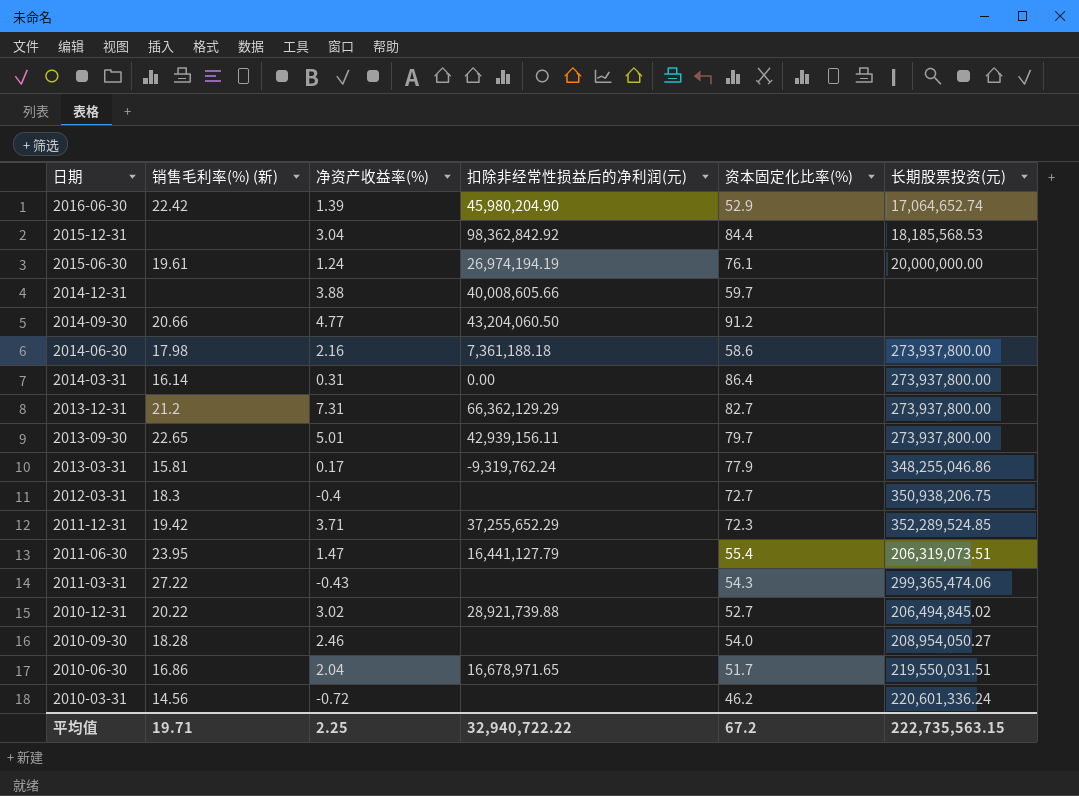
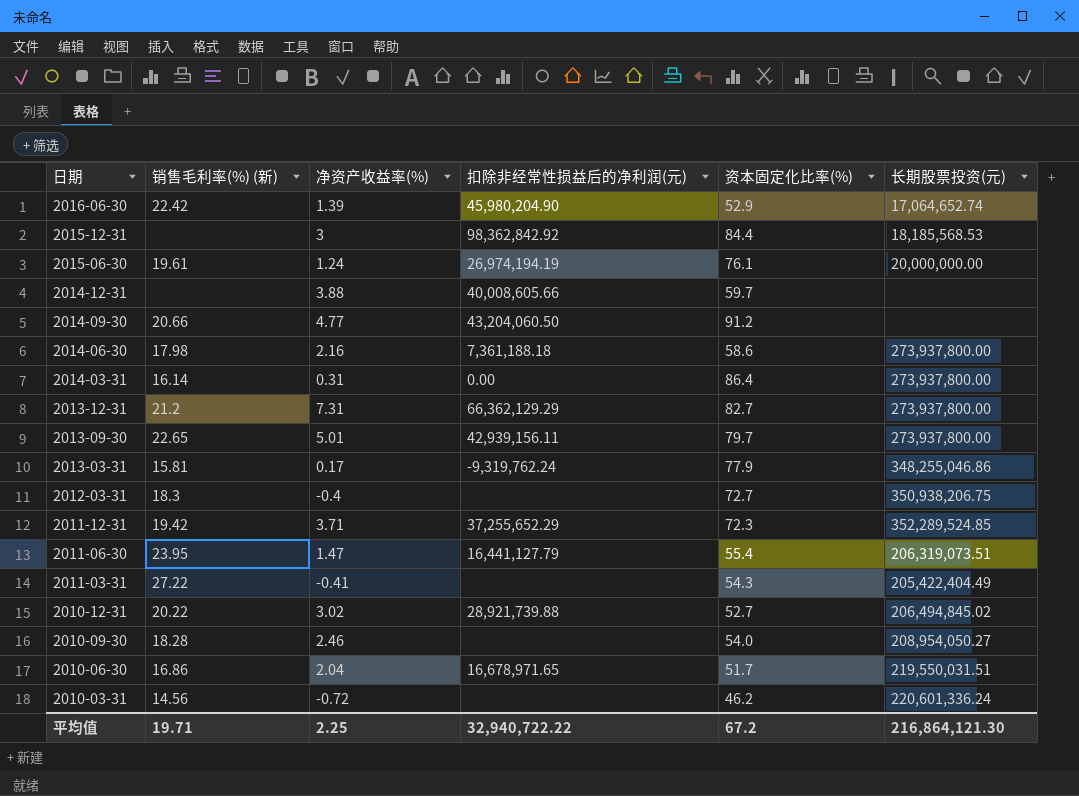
2015-12-31 | 净资产收益率(%): 3.04 -> 3
2011-03-31 | 净资产收益率(%): -0.43 -> -0.41
2011-03-31 | 长期股票投资(元): 299,365,474.06 -> 205,422,404.49
平均值 | 长期股票投资(元): 222,735,563.15 -> 216,864,121.30

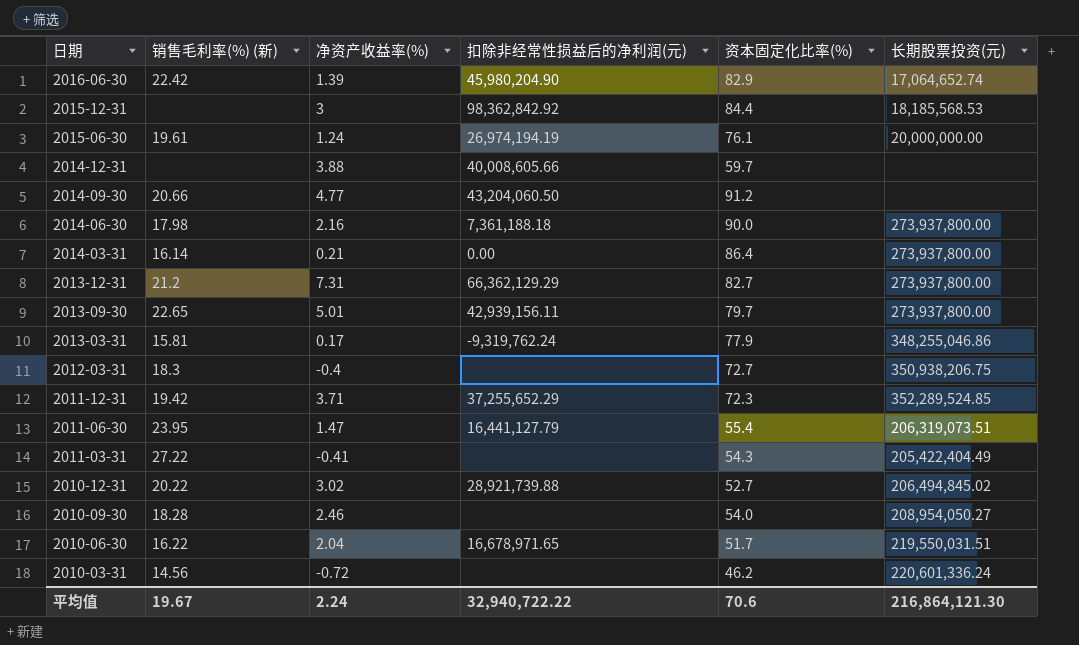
2016-06-30 | 资本固定化比率(%): 52.9 -> 82.9
2014-06-30 | 资本固定化比率(%): 58.6 -> 90.0
2014-03-31 | 净资产收益率(%): 0.31 -> 0.21
2010-06-30 | 销售毛利率(%) (新): 16.86 -> 16.22
平均值 | 销售毛利率(%) (新): 19.71 -> 19.67
平均值 | 净资产收益率(%): 2.25 -> 2.24
平均值 | 资本固定化比率(%): 67.2 -> 70.6

